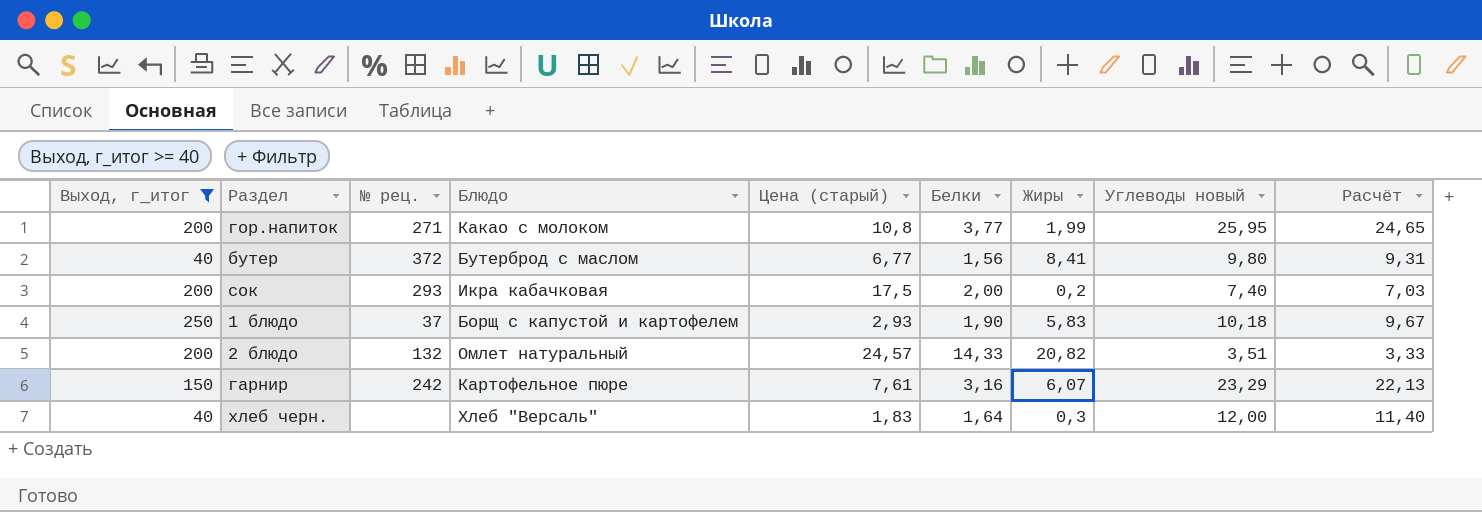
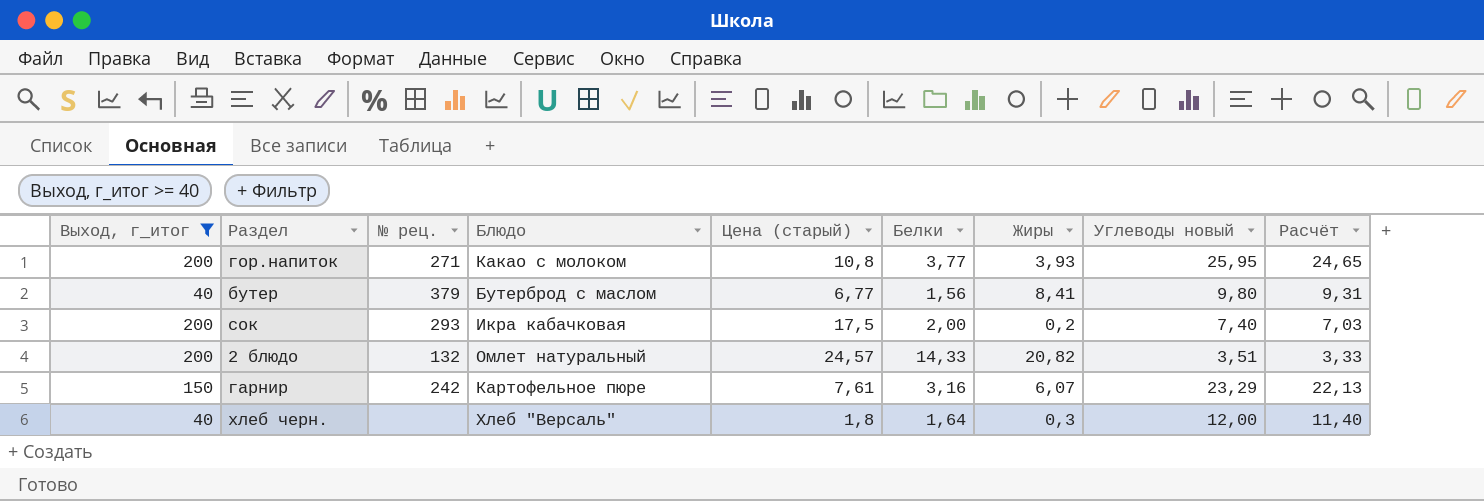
row 1 блюдо: 250 | 37 | Борщ с капустой и картофелем | 2,93 | 1,90 | 5,83 | 10,18 | 9,67 -> none
гор.напиток | Жиры: 1,99 -> 3,93
бутер | № рец.: 372 -> 379
хлеб черн. | Цена (старый): 1,83 -> 1,8

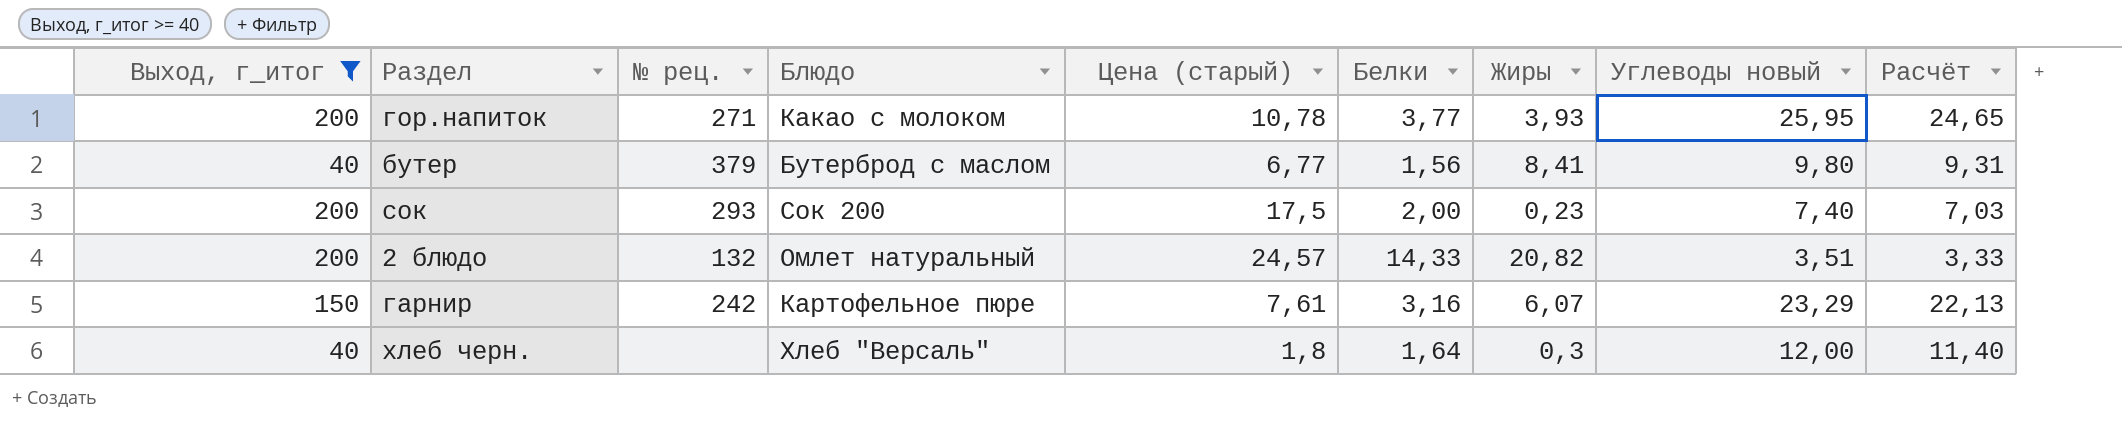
гор.напиток | Цена (старый): 10,8 -> 10,78
сок | Блюдо: Икра кабачковая -> Сок 200
сок | Жиры: 0,2 -> 0,23

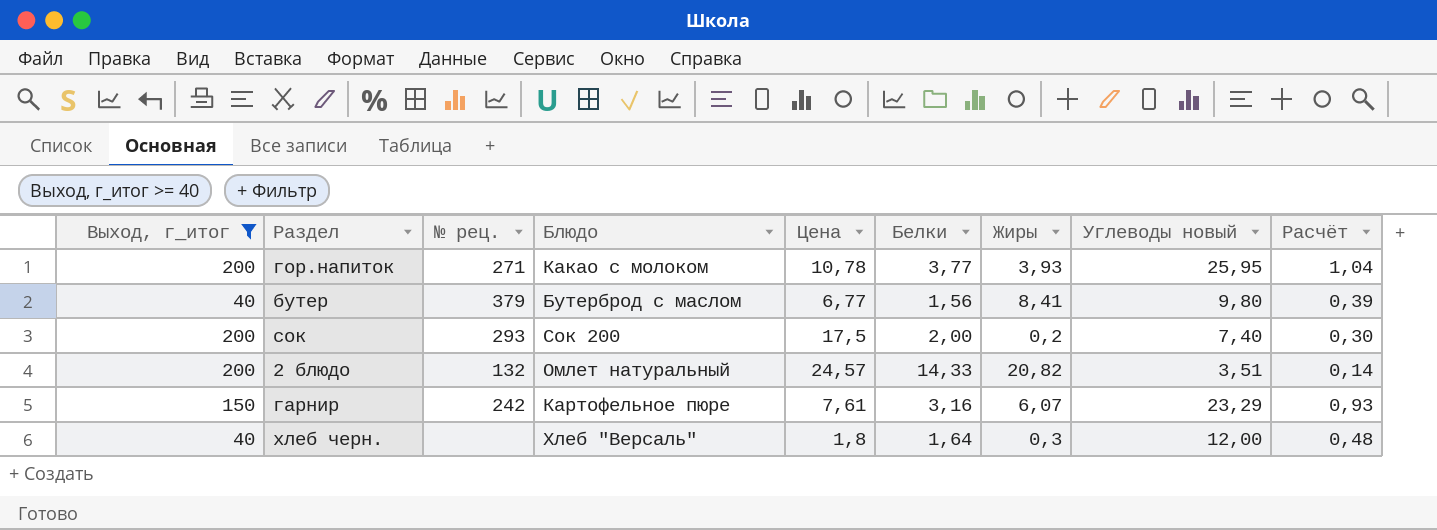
column name: Цена (старый) -> Цена
column Расчёт | formula: [Углеводы новый] * 0,95 -> [Углеводы новый] * 0,04
сок | Жиры: 0,23 -> 0,2

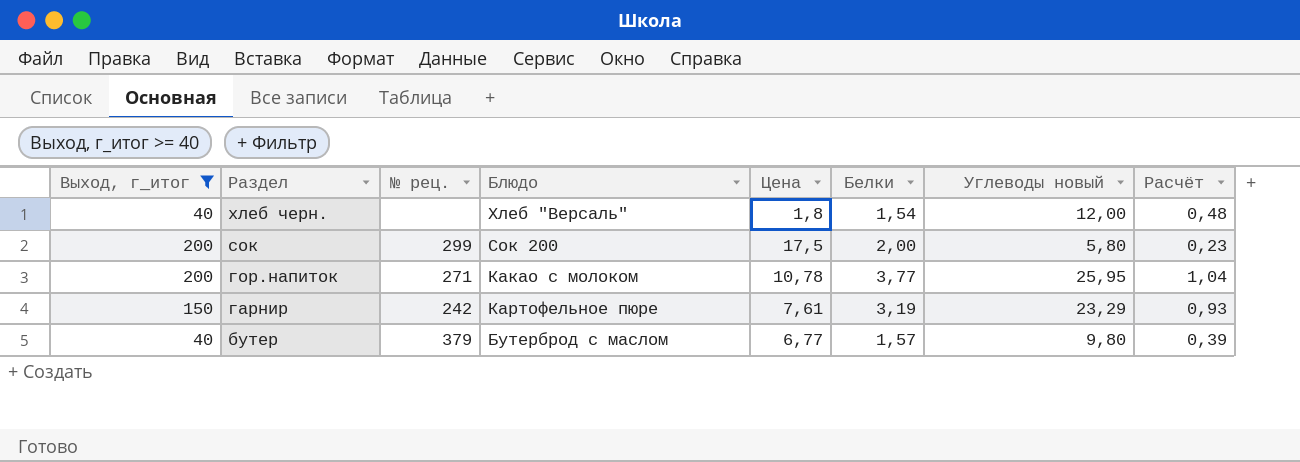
row order: none -> Раздел descending
column Жиры | position: 7 -> none
row 2 блюдо: 200 | 132 | Омлет натуральный | 24,57 | 14,33 | 20,82 | 3,51 | 0,14 -> none
хлеб черн. | Белки: 1,64 -> 1,54
сок | № рец.: 293 -> 299
сок | Углеводы новый: 7,40 -> 5,80
сок | Расчёт: 0,30 -> 0,23
гарнир | Белки: 3,16 -> 3,19
бутер | Белки: 1,56 -> 1,57

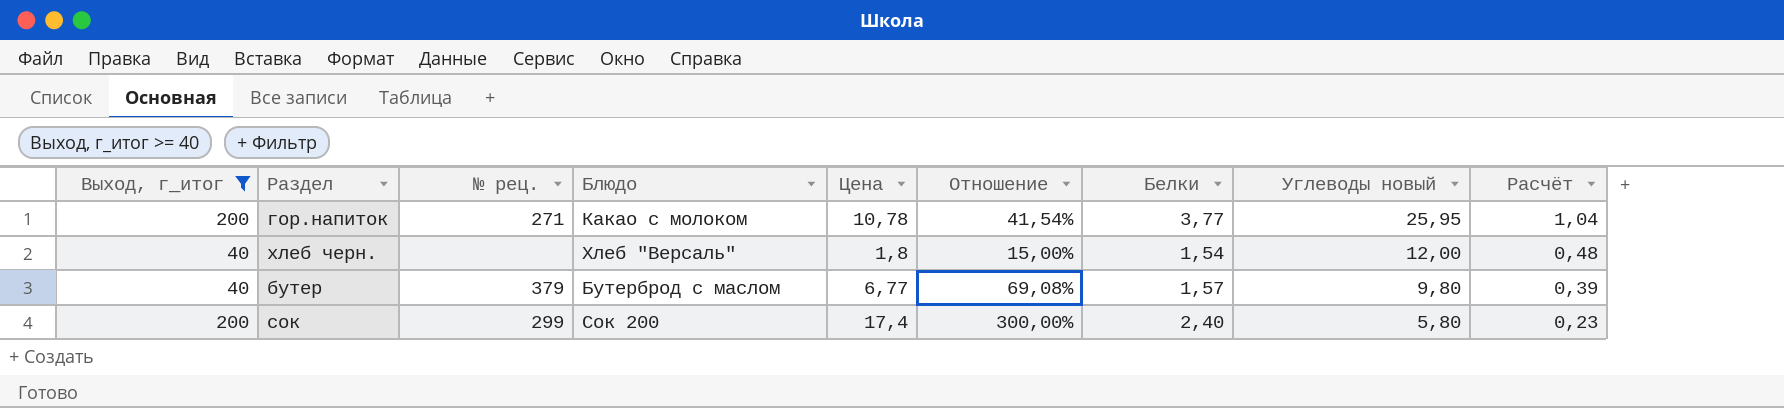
row order: Раздел descending -> Углеводы новый descending
column Отношение | formula: none -> [Цена] / [Углеводы новый]
row гарнир: 150 | 242 | Картофельное пюре | 7,61 | 3,19 | 23,29 | 0,93 -> none
сок | Цена: 17,5 -> 17,4
сок | Белки: 2,00 -> 2,40

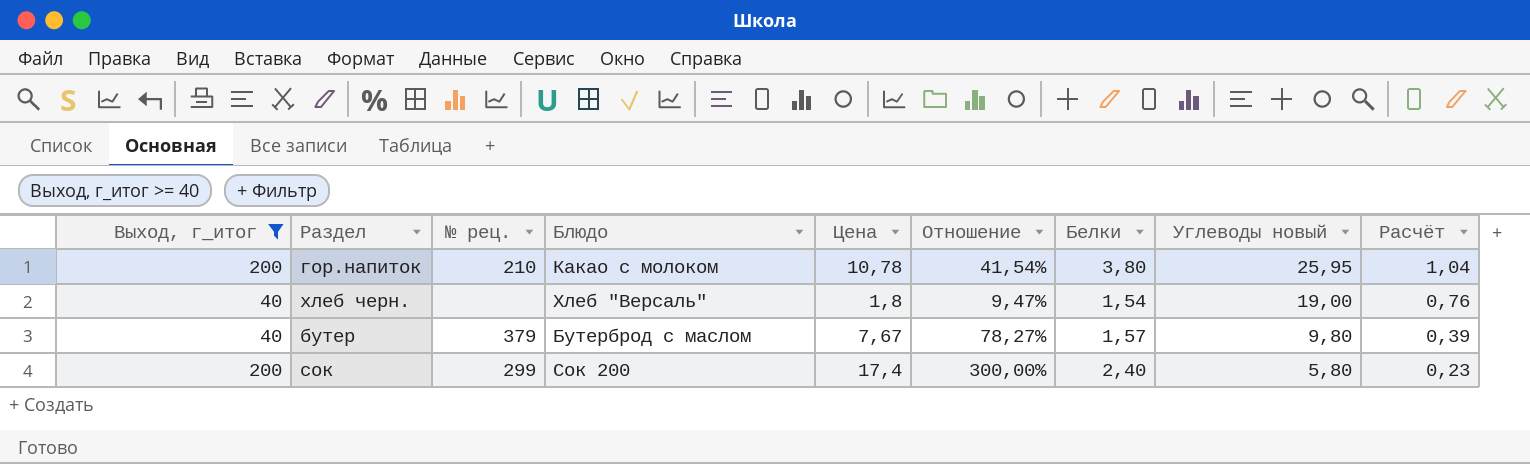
гор.напиток | № рец.: 271 -> 210
гор.напиток | Белки: 3,77 -> 3,80
хлеб черн. | Отношение: 15,00% -> 9,47%
хлеб черн. | Углеводы новый: 12,00 -> 19,00
хлеб черн. | Расчёт: 0,48 -> 0,76
бутер | Цена: 6,77 -> 7,67
бутер | Отношение: 69,08% -> 78,27%

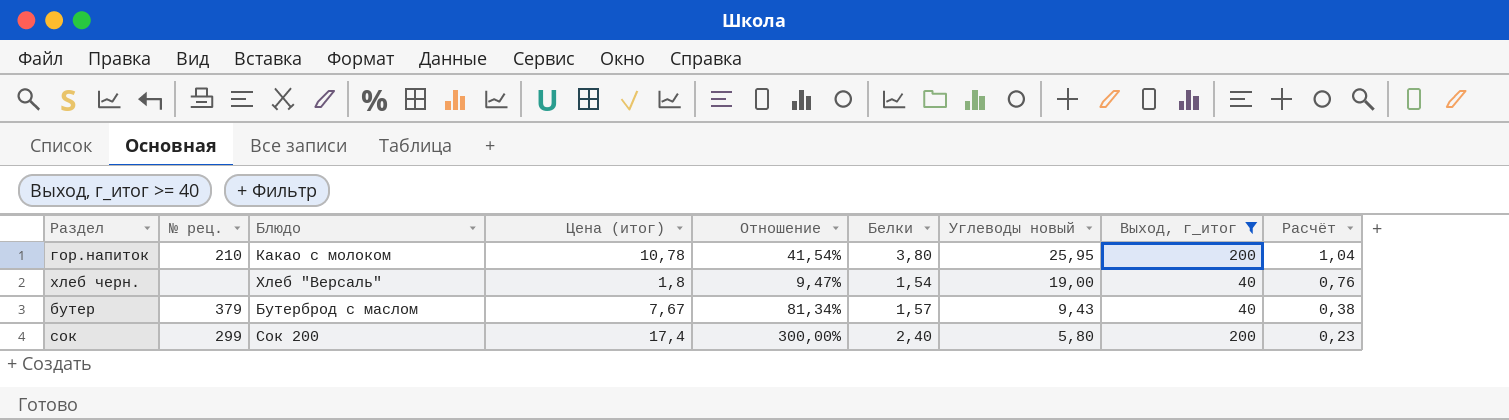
column name: Цена -> Цена (итог)
column Выход, г_итог | position: 1 -> 8
бутер | Отношение: 78,27% -> 81,34%
бутер | Углеводы новый: 9,80 -> 9,43
бутер | Расчёт: 0,39 -> 0,38

